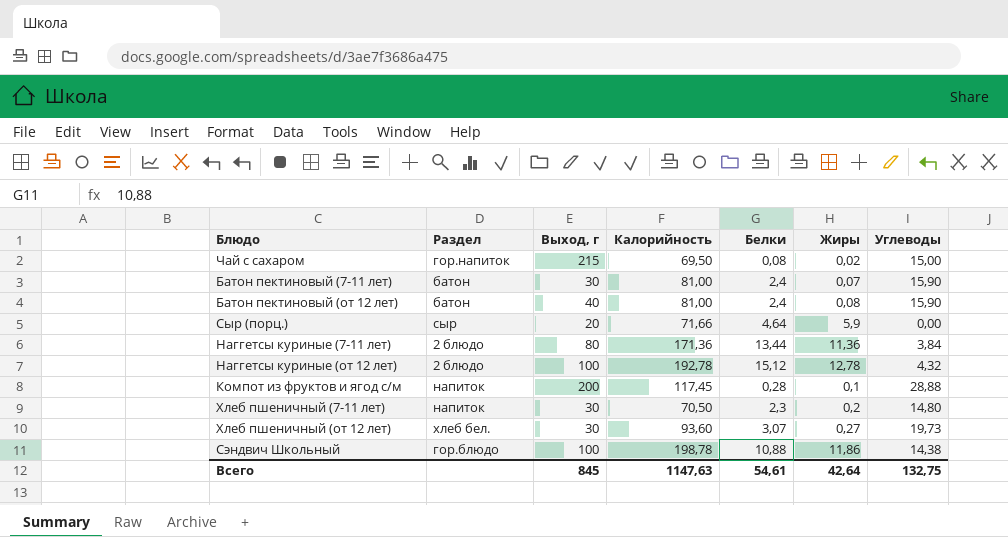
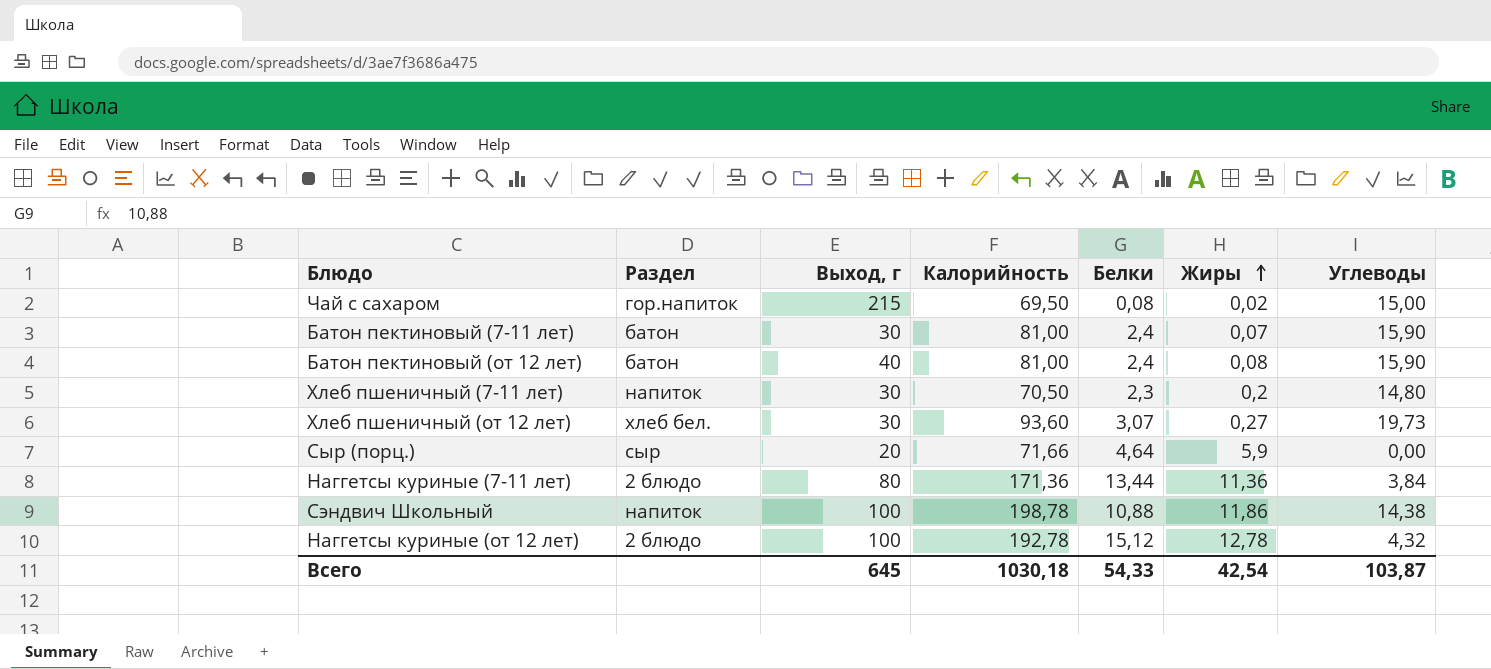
row order: none -> Жиры ascending
row Компот из фруктов и ягод с/м: напиток | 200 | 117,45 | 0,28 | 0,1 | 28,88 -> none
Сэндвич Школьный | Раздел: гор.блюдо -> напиток
Всего | Выход, г: 845 -> 645
Всего | Калорийность: 1147,63 -> 1030,18
Всего | Белки: 54,61 -> 54,33
Всего | Жиры: 42,64 -> 42,54
Всего | Углеводы: 132,75 -> 103,87

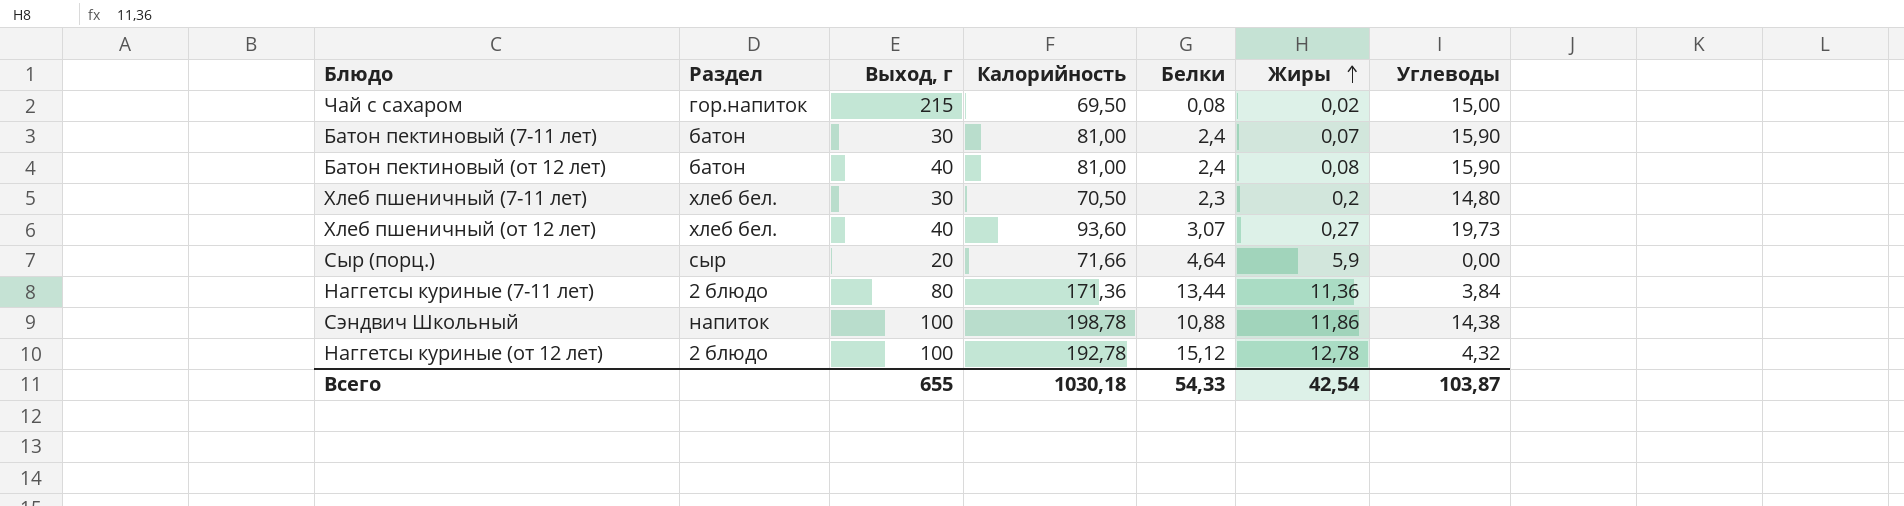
Хлеб пшеничный (7-11 лет) | Раздел: напиток -> хлеб бел.
Хлеб пшеничный (от 12 лет) | Выход, г: 30 -> 40
Всего | Выход, г: 645 -> 655

